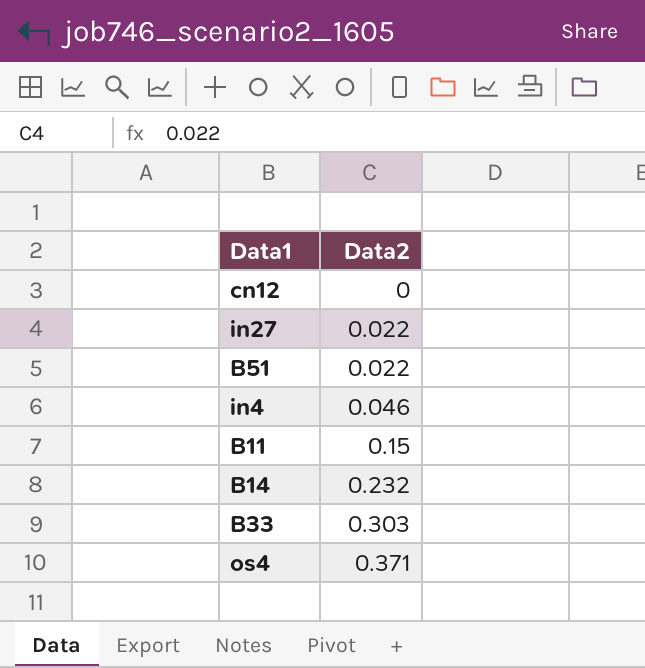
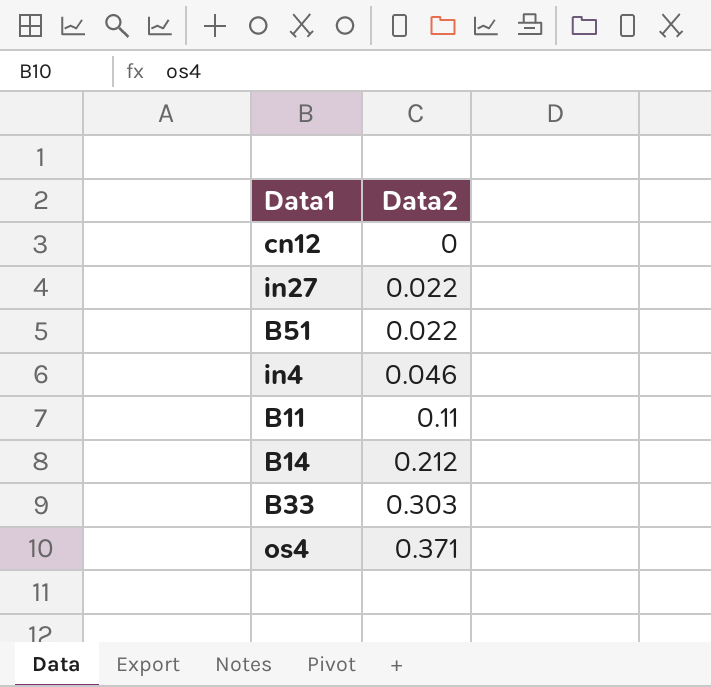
B11 | Data2: 0.15 -> 0.11
B14 | Data2: 0.232 -> 0.212

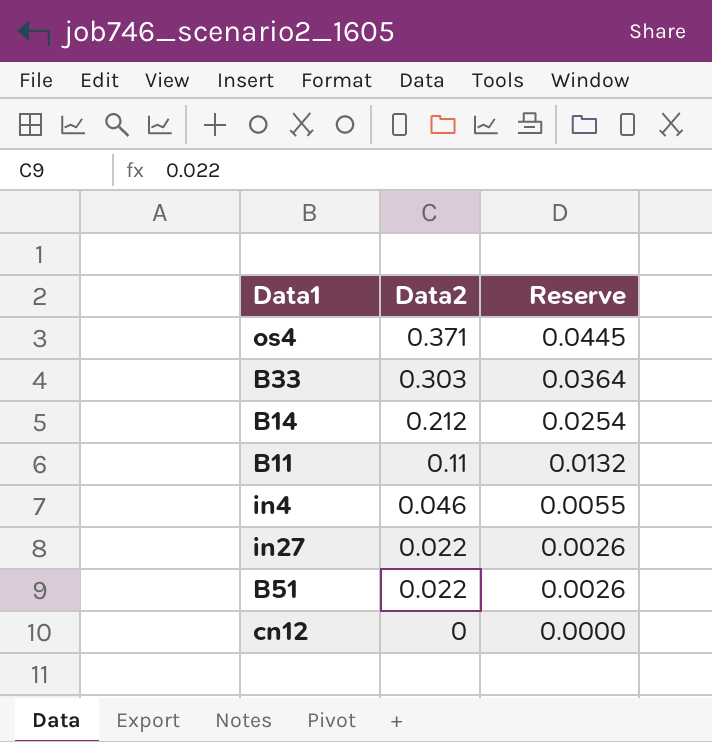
row order: Data2 ascending -> Data2 descending
column Reserve | formula: none -> [Data2] * 0.12

